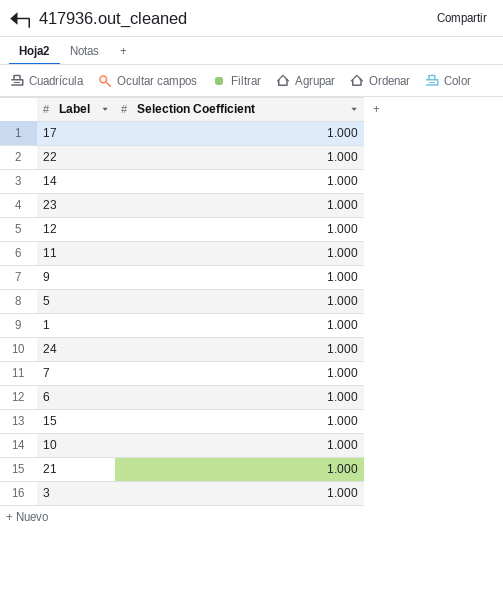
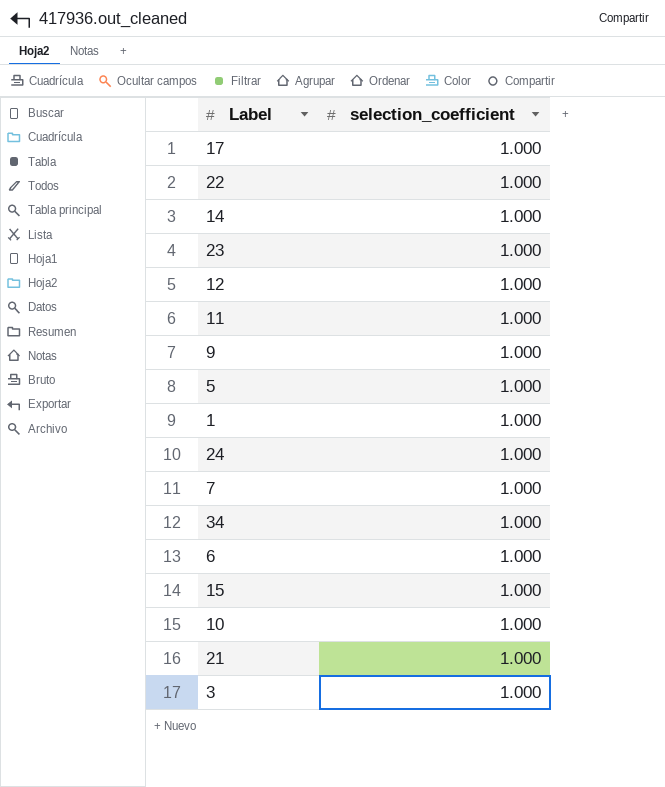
column name: Selection Coefficient -> selection_coefficient
row 34: none -> 1.000

